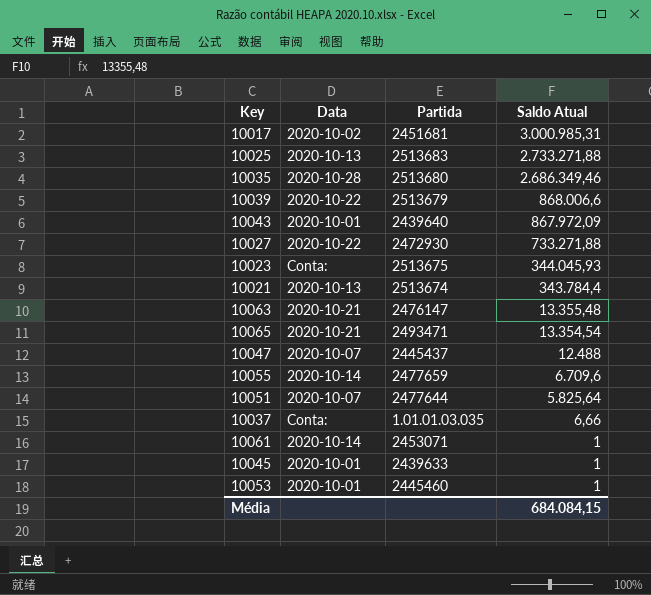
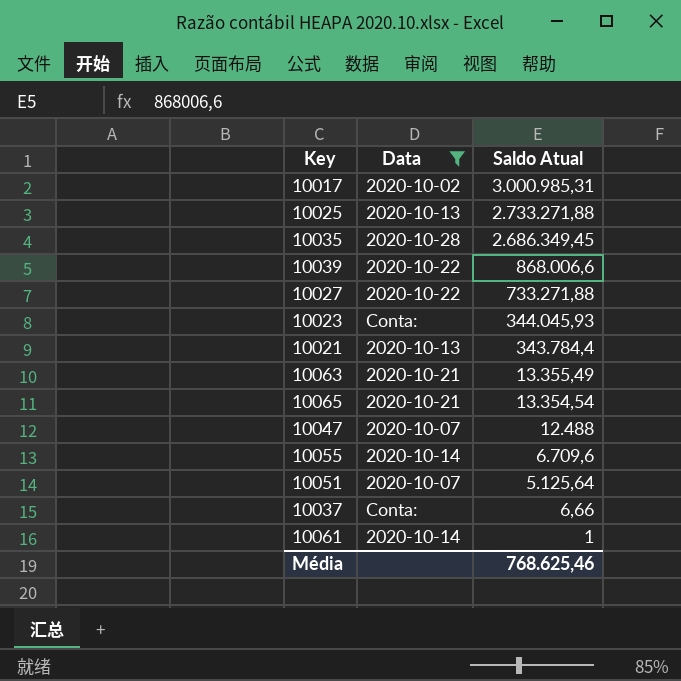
filter: none -> Data != 2020-10-01
column Partida | position: 3 -> none
10035 | Saldo Atual: 2.686.349,46 -> 2.686.349,45
10063 | Saldo Atual: 13.355,48 -> 13.355,49
10051 | Saldo Atual: 5.825,64 -> 5.125,64
Média | Saldo Atual: 684.084,15 -> 768.625,46

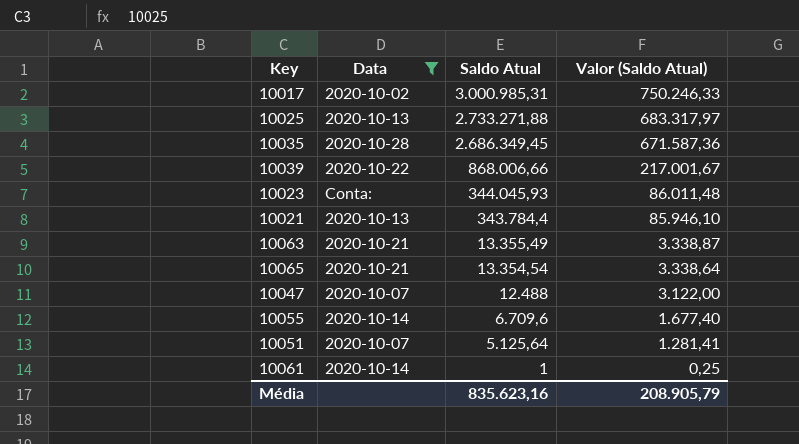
column Valor (Saldo Atual) | formula: none -> [Saldo Atual] * 0,25
row 10027: 2020-10-22 | 733.271,88 -> none
row 10037: Conta: | 6,66 -> none
10039 | Saldo Atual: 868.006,6 -> 868.006,66
Média | Saldo Atual: 768.625,46 -> 835.623,16

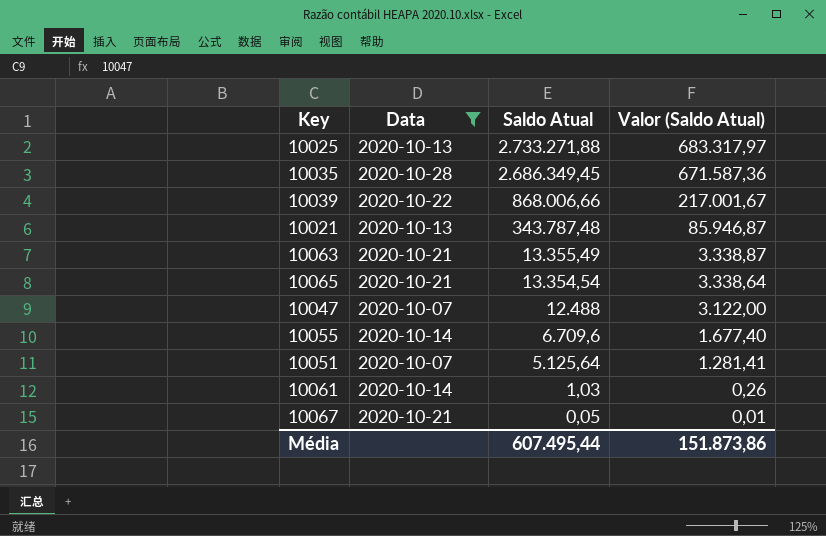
row 10017: 2020-10-02 | 3.000.985,31 | 750.246,33 -> none
row 10023: Conta: | 344.045,93 | 86.011,48 -> none
10021 | Saldo Atual: 343.784,4 -> 343.787,48
10021 | Valor (Saldo Atual): 85.946,10 -> 85.946,87
10061 | Saldo Atual: 1 -> 1,03
10061 | Valor (Saldo Atual): 0,25 -> 0,26
row 10067: none -> 2020-10-21 | 0,05 | 0,01
Média | Saldo Atual: 835.623,16 -> 607.495,44
Média | Valor (Saldo Atual): 208.905,79 -> 151.873,86

